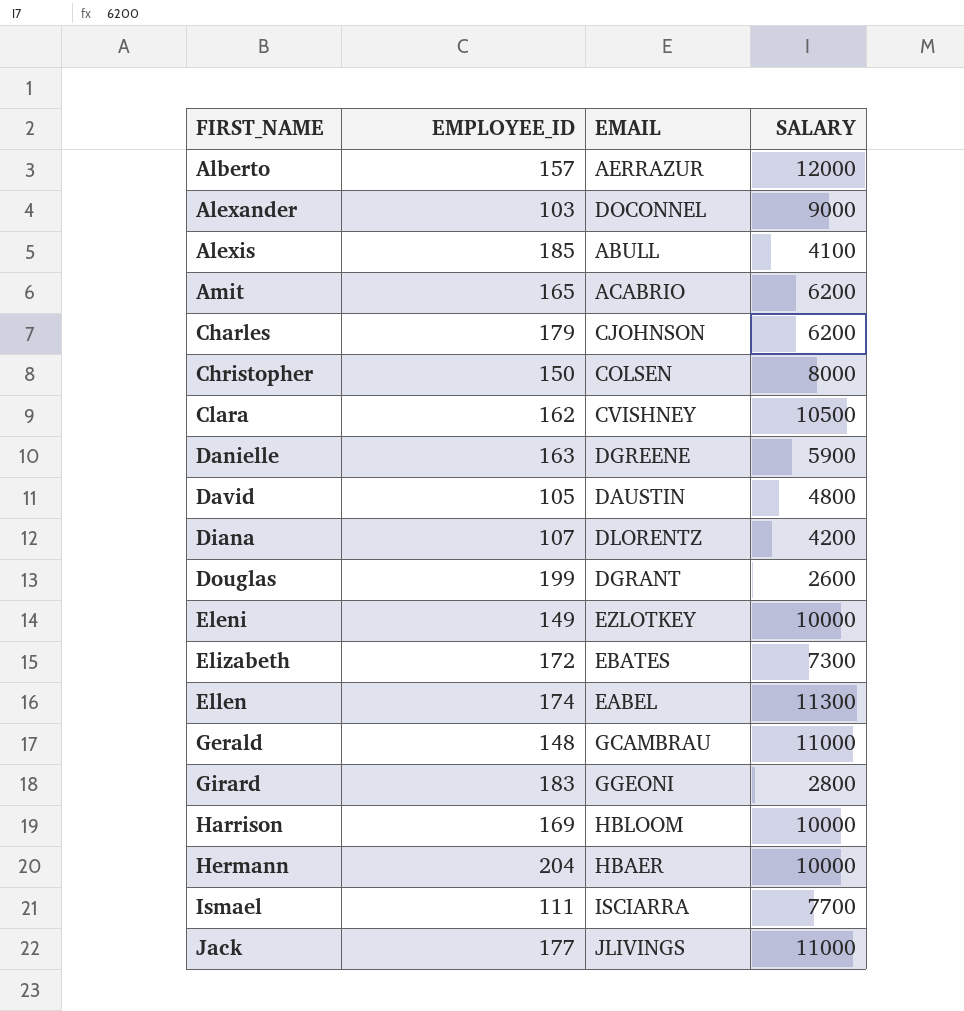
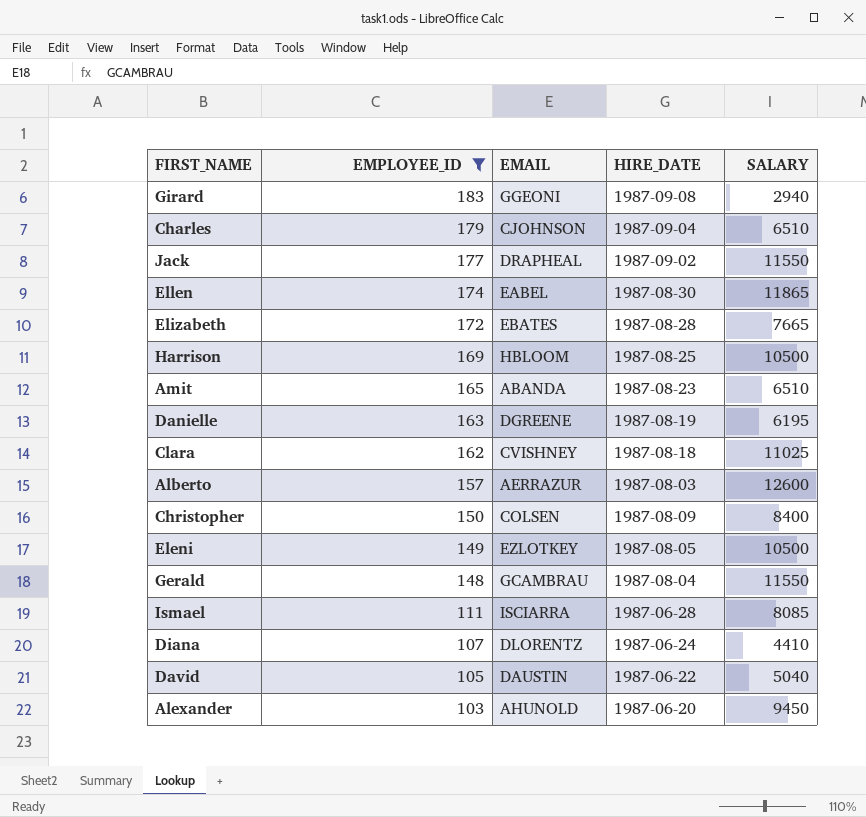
filter: none -> EMPLOYEE_ID <= 183
row order: FIRST_NAME ascending -> EMPLOYEE_ID descending
column HIRE_DATE | position: none -> 4
Girard | SALARY: 2800 -> 2940
Charles | SALARY: 6200 -> 6510
Jack | EMAIL: JLIVINGS -> DRAPHEAL
Jack | SALARY: 11000 -> 11550
Ellen | SALARY: 11300 -> 11865
Elizabeth | SALARY: 7300 -> 7665
Harrison | SALARY: 10000 -> 10500
Amit | EMAIL: ACABRIO -> ABANDA
Amit | SALARY: 6200 -> 6510
Danielle | SALARY: 5900 -> 6195
Clara | SALARY: 10500 -> 11025
Alberto | SALARY: 12000 -> 12600
Christopher | SALARY: 8000 -> 8400
Eleni | SALARY: 10000 -> 10500
Gerald | SALARY: 11000 -> 11550
Ismael | SALARY: 7700 -> 8085
Diana | SALARY: 4200 -> 4410
David | SALARY: 4800 -> 5040
Alexander | EMAIL: DOCONNEL -> AHUNOLD
Alexander | SALARY: 9000 -> 9450

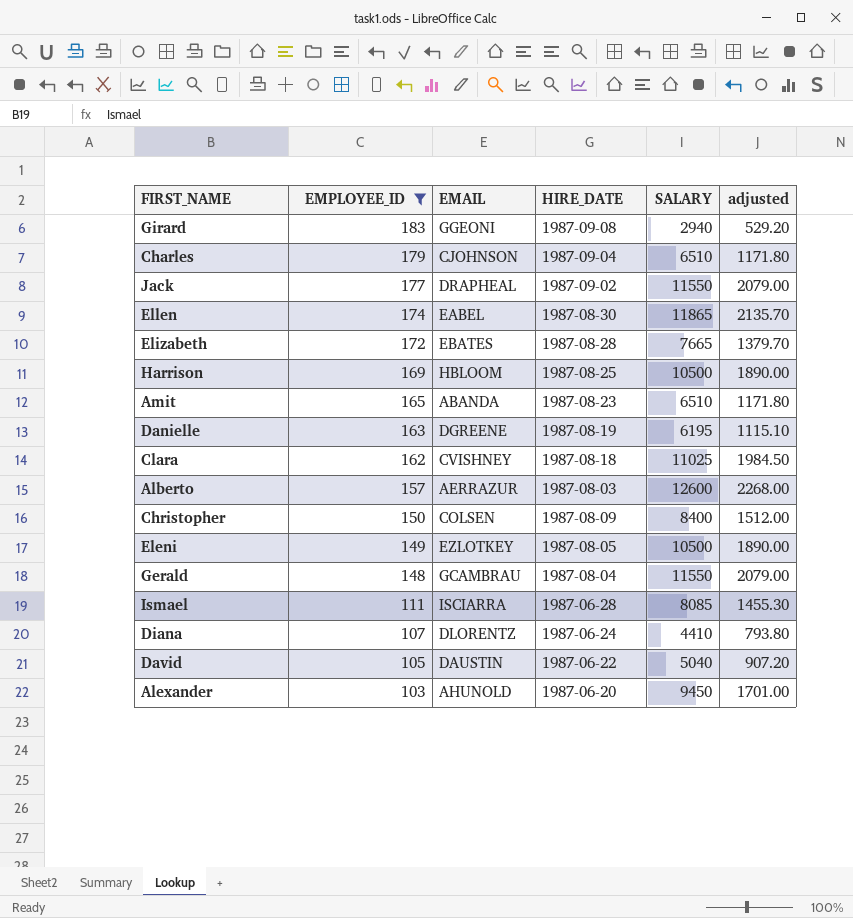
column adjusted | formula: none -> [SALARY] * 0.18

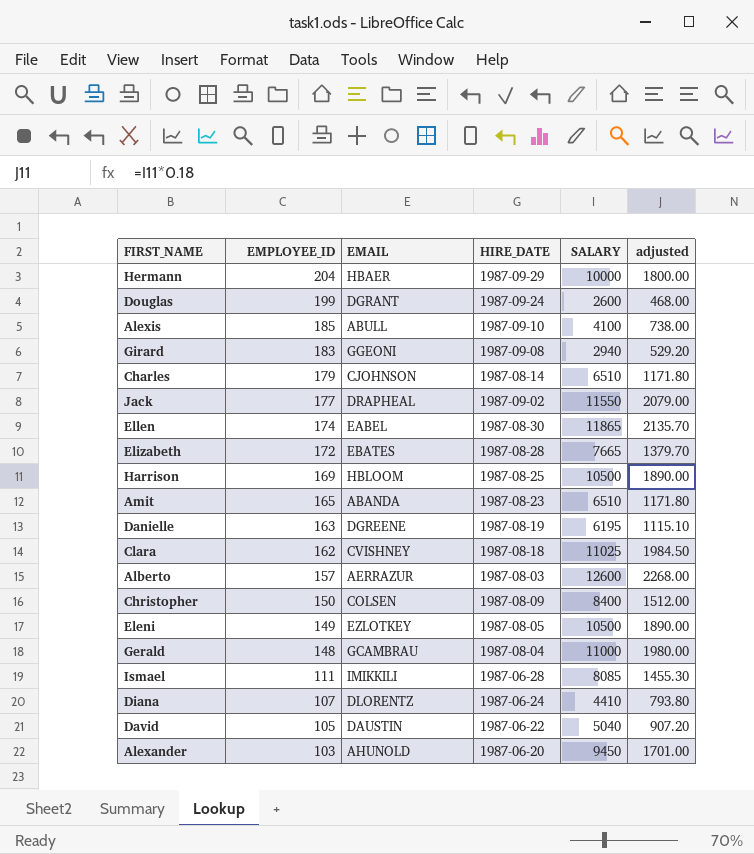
filter: EMPLOYEE_ID <= 183 -> none
Charles | HIRE_DATE: 1987-09-04 -> 1987-08-14
Gerald | SALARY: 11550 -> 11000
Gerald | adjusted: 2079.00 -> 1980.00
Ismael | EMAIL: ISCIARRA -> IMIKKILI

